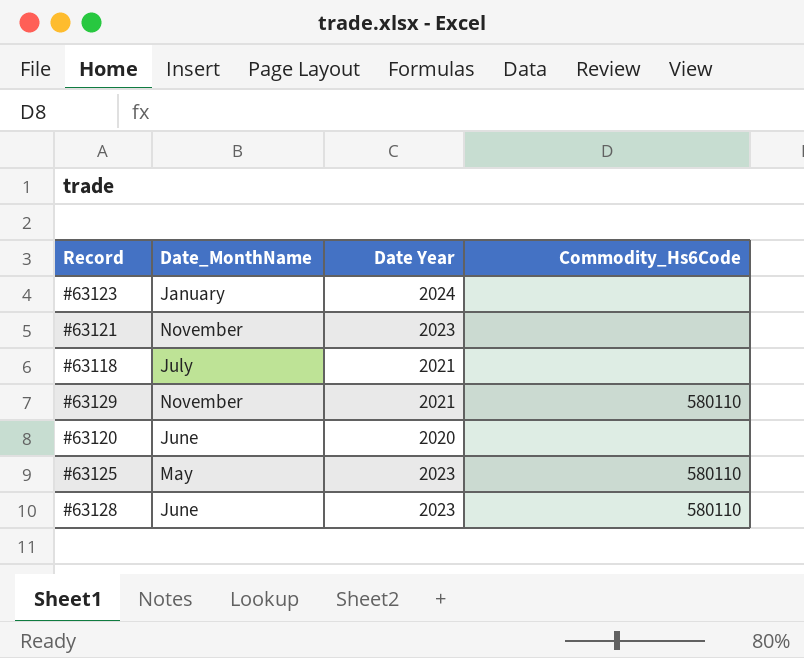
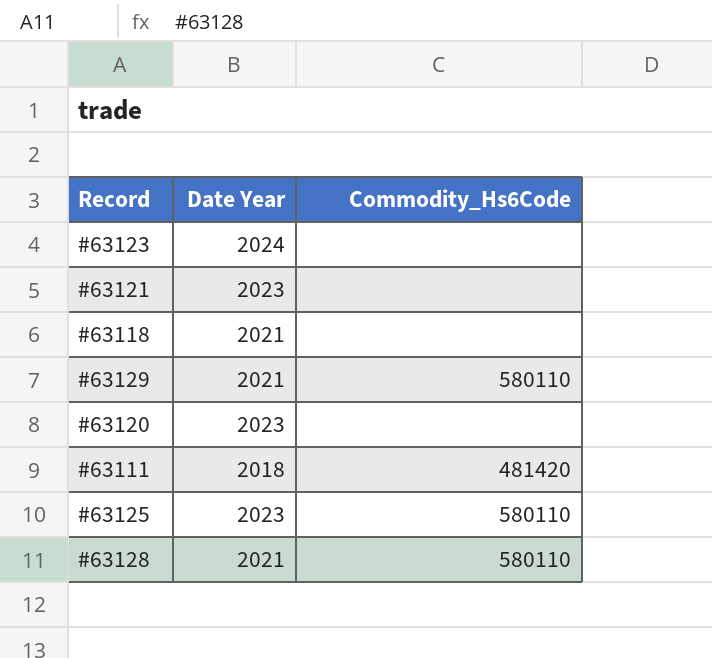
column Date_MonthName | position: 2 -> none
#63120 | Date Year: 2020 -> 2023
row #63111: none -> 2018 | 481420
#63128 | Date Year: 2023 -> 2021

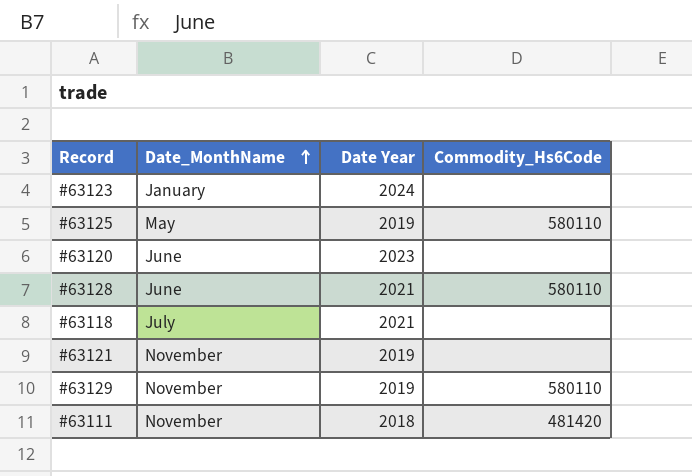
row order: none -> Date_MonthName ascending
column Date_MonthName | position: none -> 2
#63125 | Date Year: 2023 -> 2019
#63121 | Date Year: 2023 -> 2019
#63129 | Date Year: 2021 -> 2019

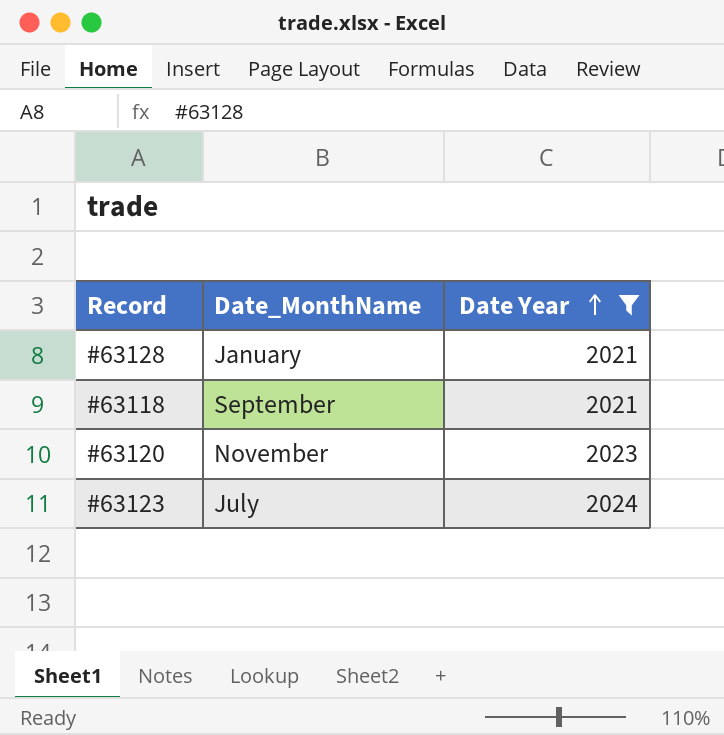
filter: none -> Date Year >= 2021
row order: Date_MonthName ascending -> Date Year ascending
column Commodity_Hs6Code | position: 4 -> none
#63128 | Date_MonthName: June -> January
#63118 | Date_MonthName: July -> September
#63120 | Date_MonthName: June -> November
#63123 | Date_MonthName: January -> July

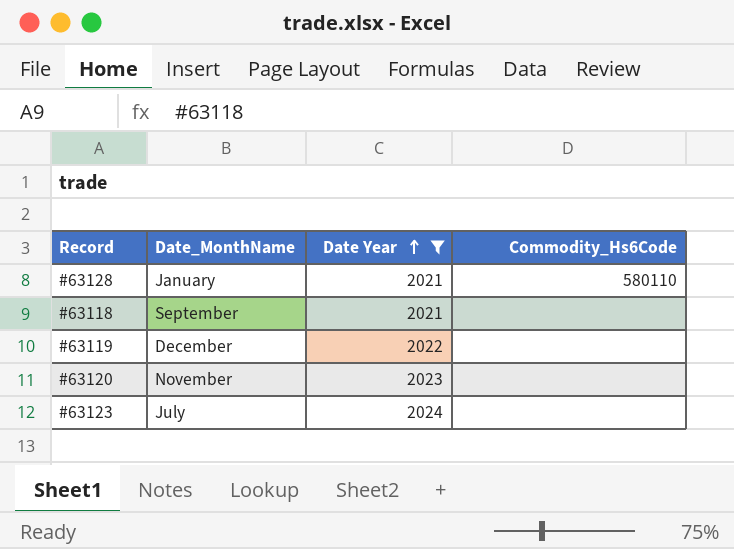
column Commodity_Hs6Code | position: none -> 4
row #63119: none -> December | 2022 | none

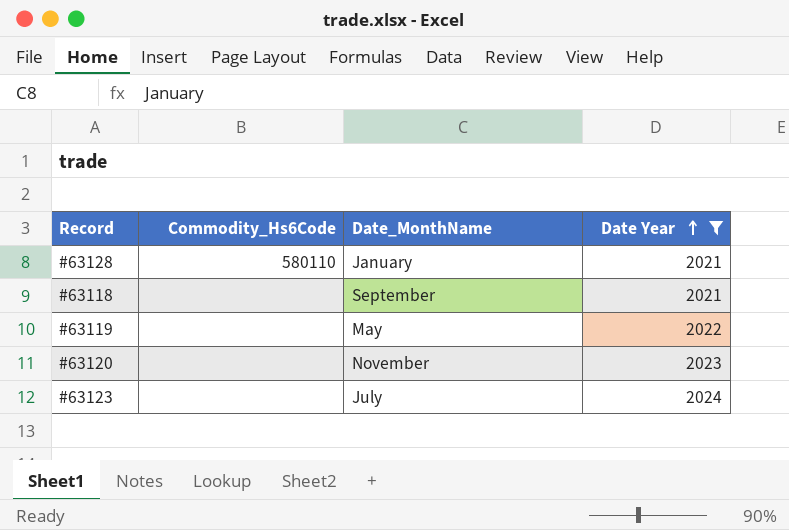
column Commodity_Hs6Code | position: 4 -> 2
#63119 | Date_MonthName: December -> May

